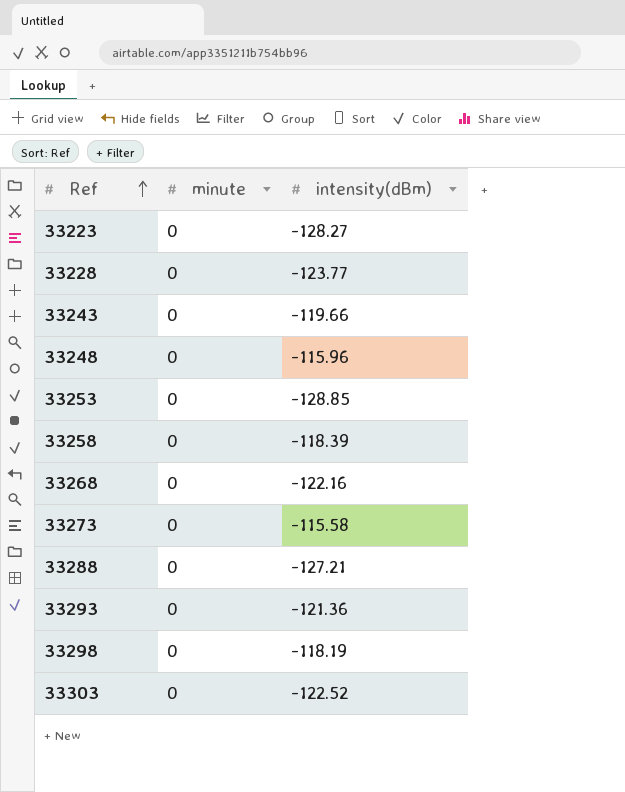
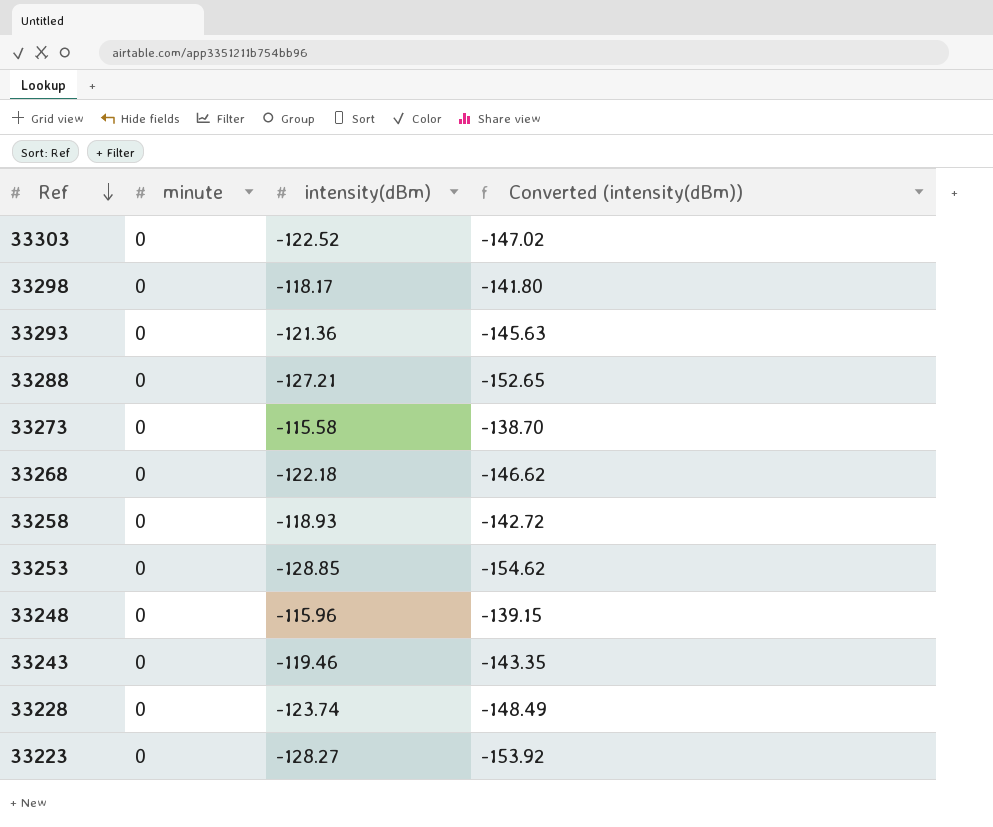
row order: Ref ascending -> Ref descending
column Converted (intensity(dBm)) | formula: none -> [intensity(dBm)] * 1.2
33298 | intensity(dBm): -118.19 -> -118.17
33268 | intensity(dBm): -122.16 -> -122.18
33258 | intensity(dBm): -118.39 -> -118.93
33243 | intensity(dBm): -119.66 -> -119.46
33228 | intensity(dBm): -123.77 -> -123.74

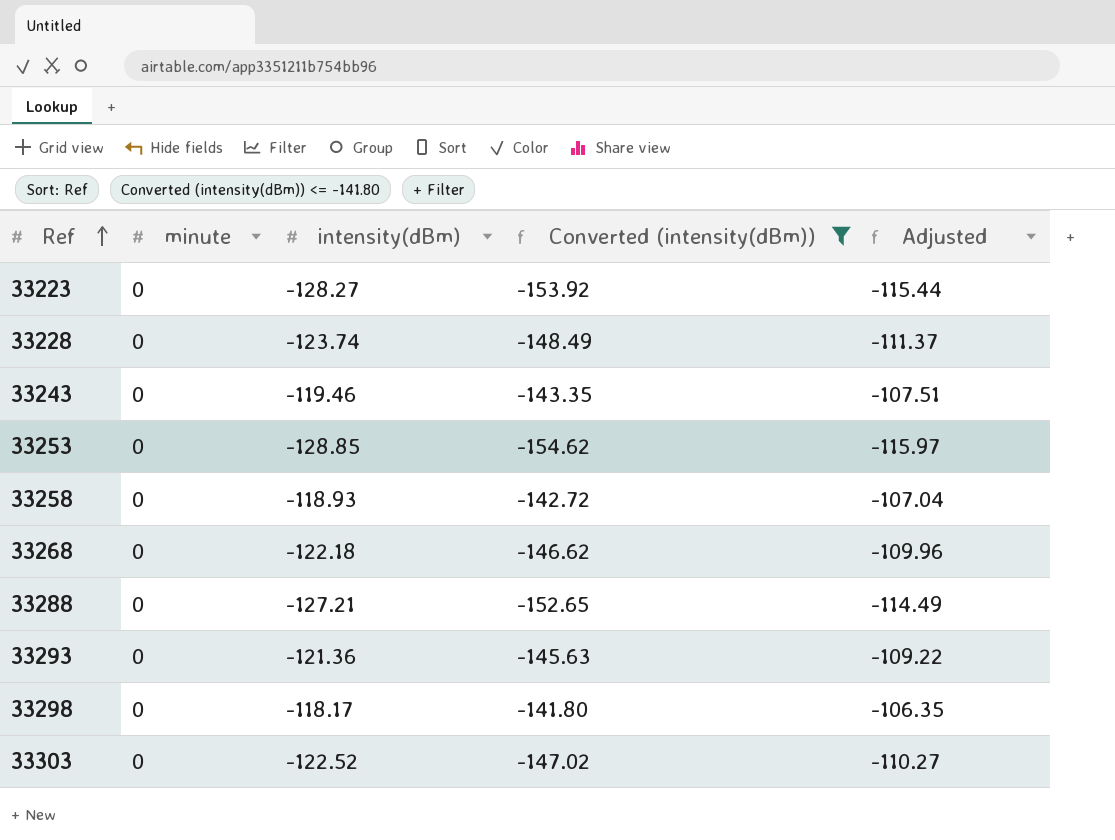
filter: none -> Converted (intensity(dBm)) <= -141.80
row order: Ref descending -> Ref ascending
column Adjusted | formula: none -> [intensity(dBm)] * 0.9

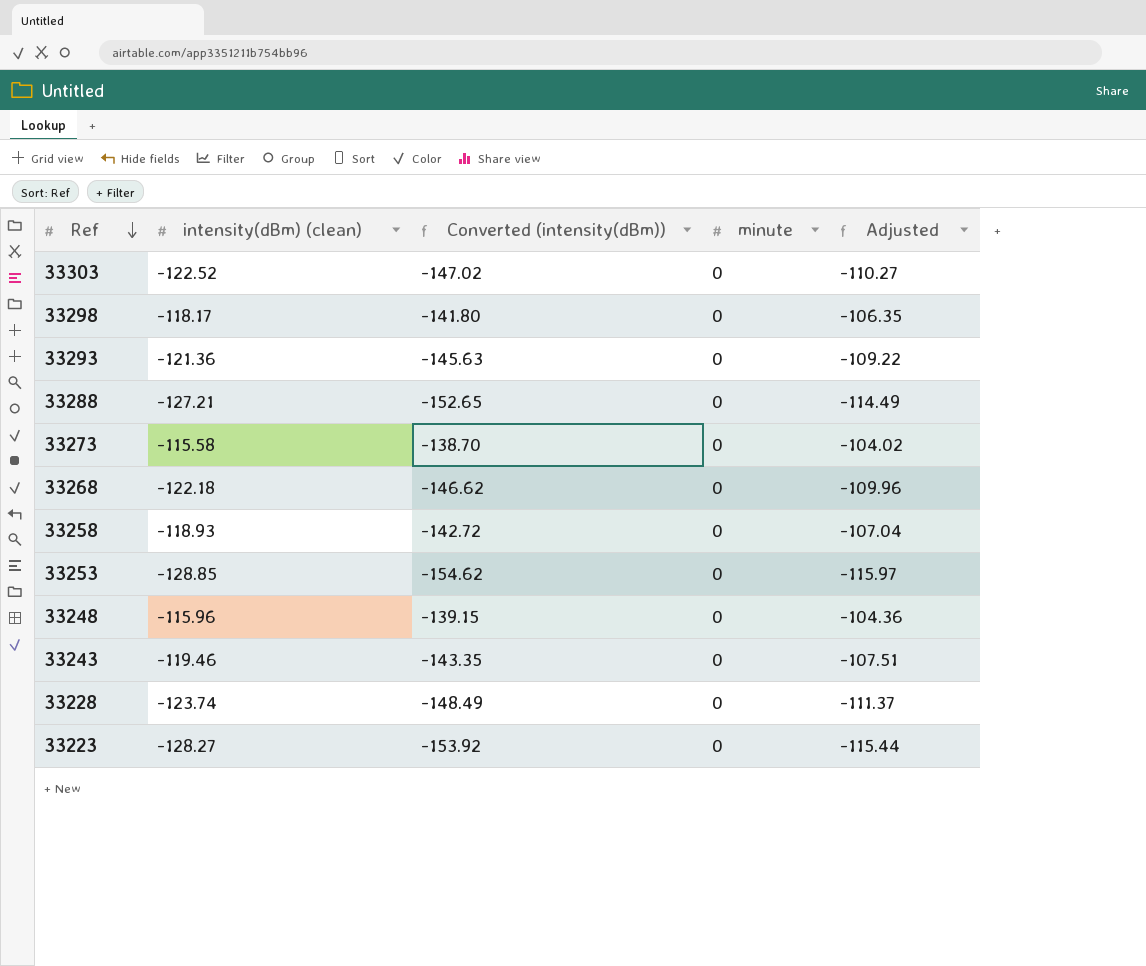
filter: Converted (intensity(dBm)) <= -141.80 -> none
row order: Ref ascending -> Ref descending
column name: intensity(dBm) -> intensity(dBm) (clean)
column minute | position: 2 -> 4

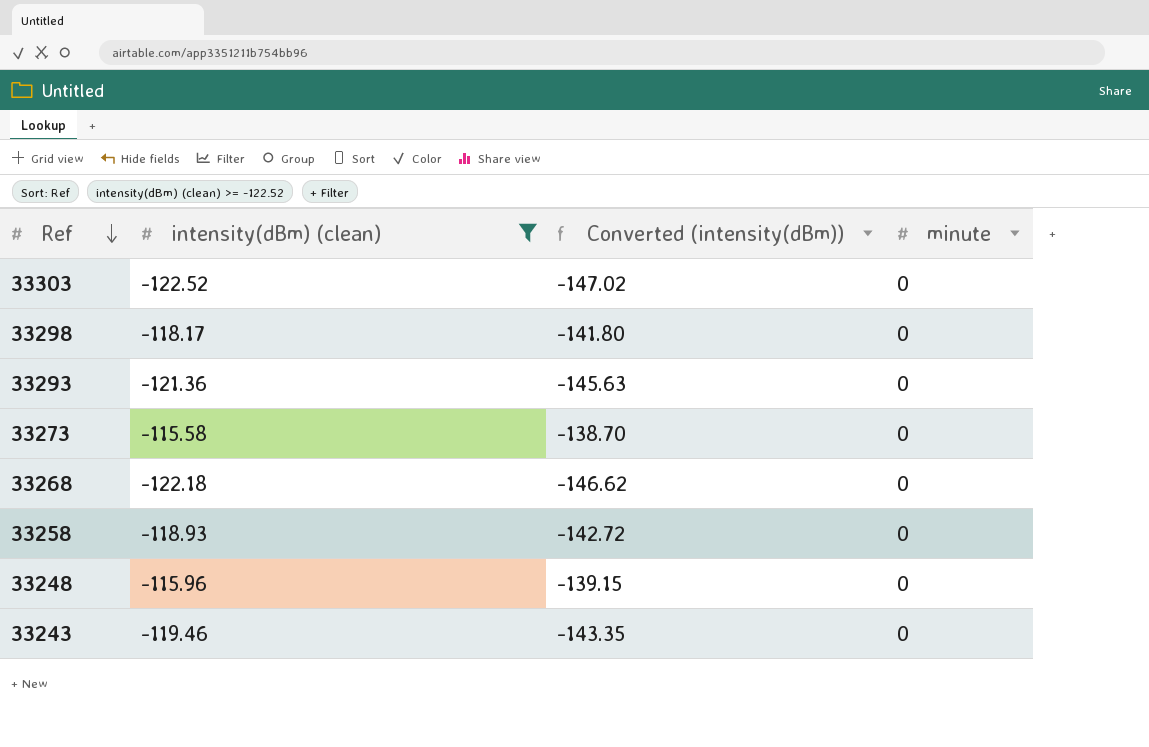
filter: none -> intensity(dBm) (clean) >= -122.52
column Adjusted | formula: [intensity(dBm) (clean)] * 0.9 -> none

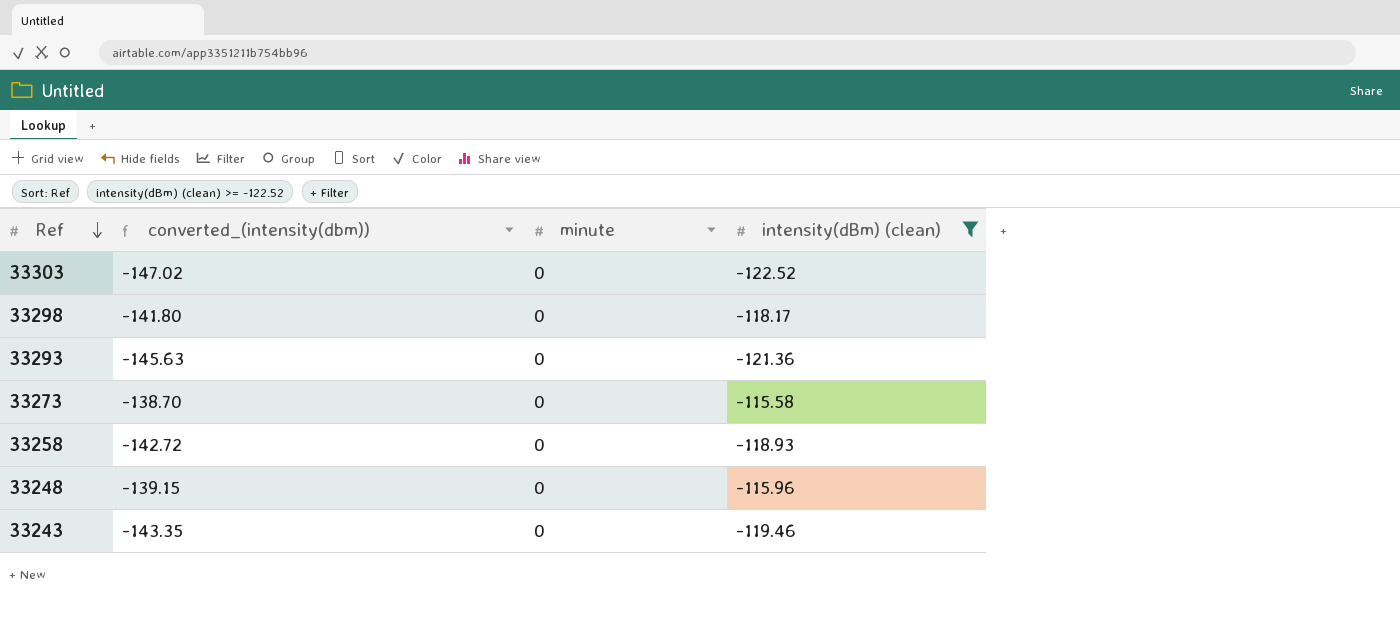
column name: Converted (intensity(dBm)) -> converted_(intensity(dbm))
column intensity(dBm) (clean) | position: 2 -> 4
row 33268: -122.18 | -146.62 | 0 -> none

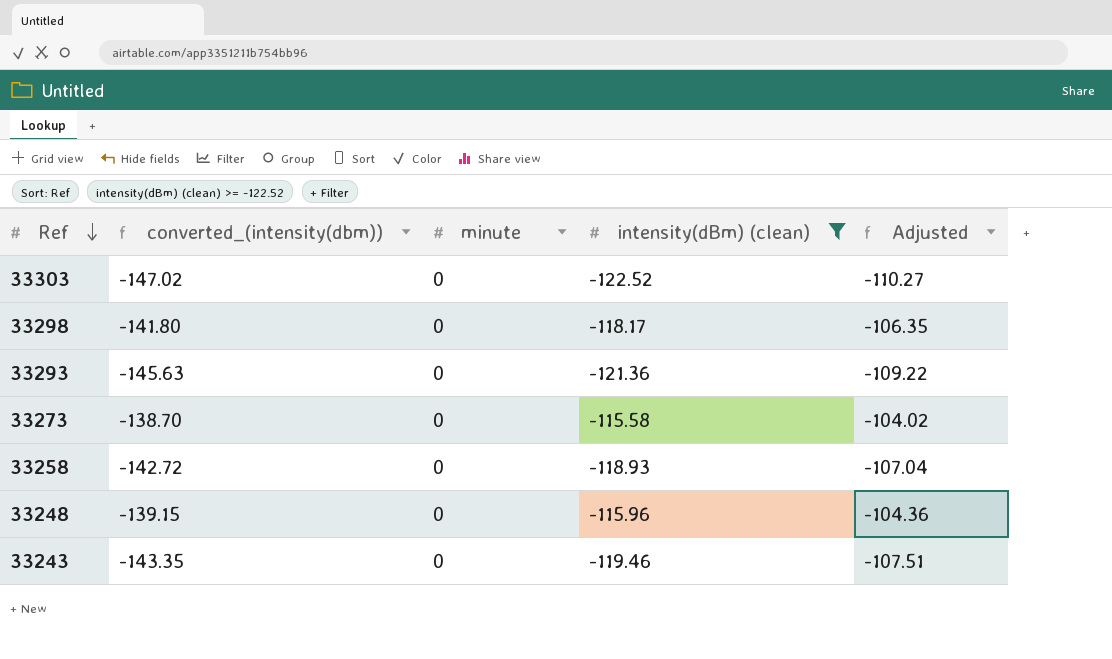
column Adjusted | formula: none -> [intensity(dBm) (clean)] * 0.9

